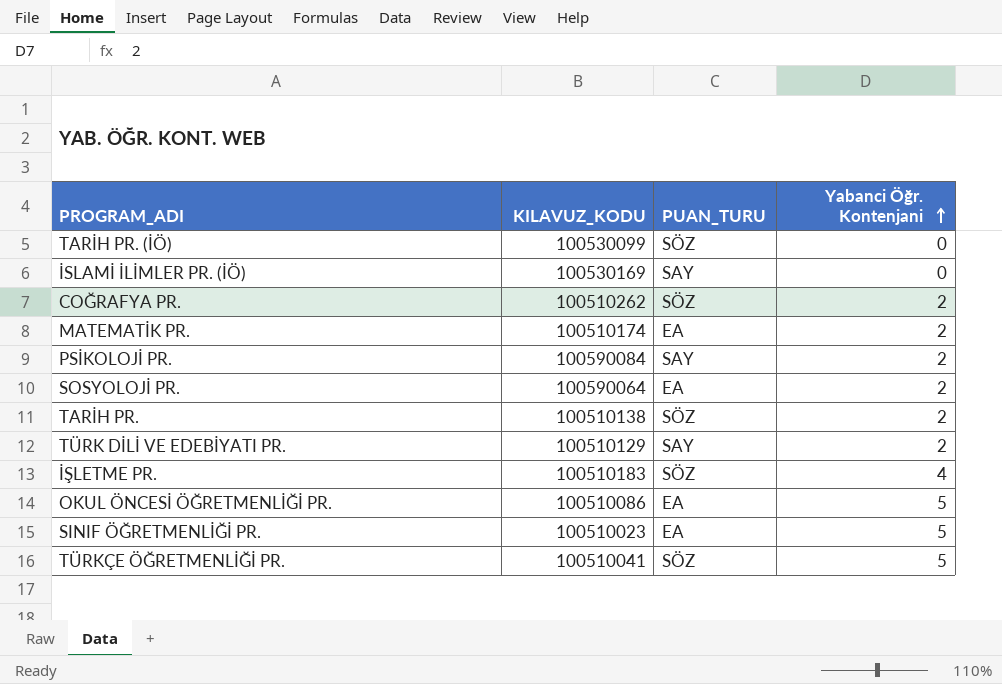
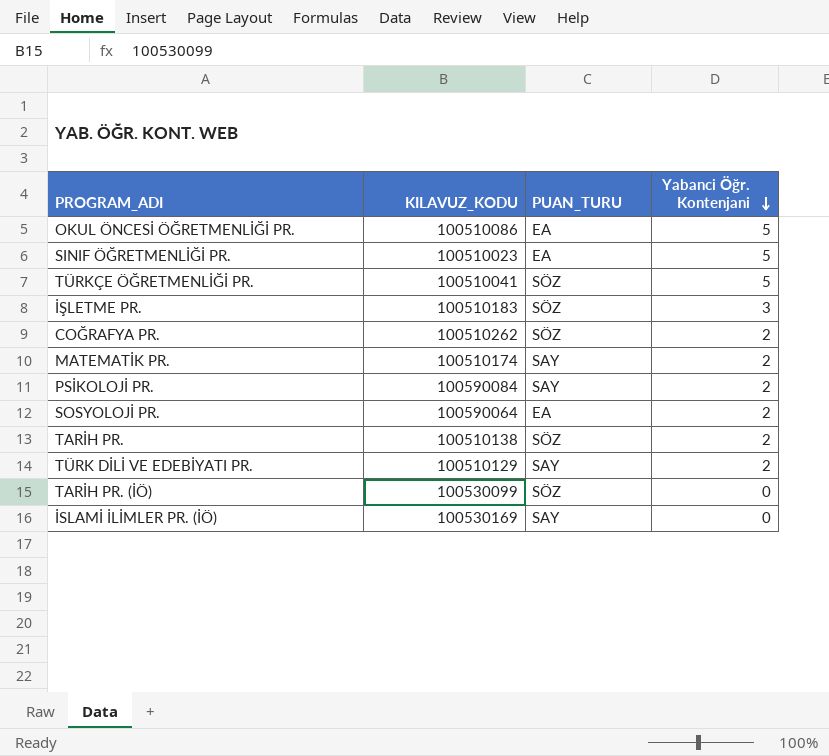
row order: Yabanci Öğr. Kontenjani ascending -> Yabanci Öğr. Kontenjani descending
İŞLETME PR. | Yabanci Öğr. Kontenjani: 4 -> 3
MATEMATİK PR. | PUAN_TURU: EA -> SAY

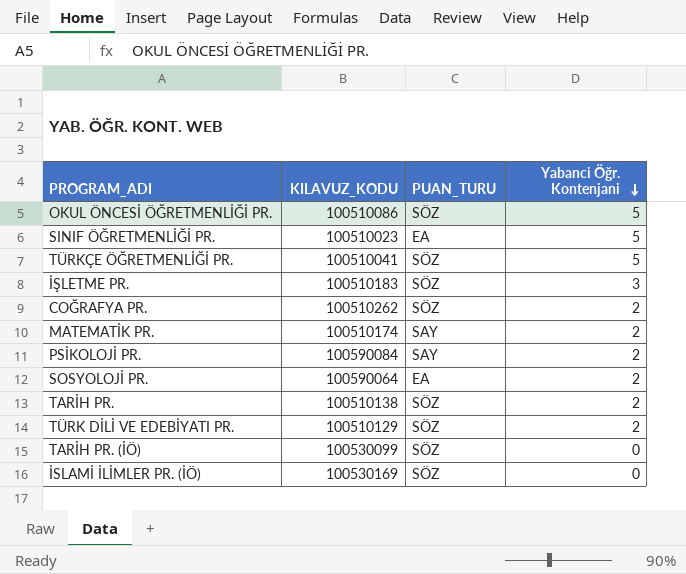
OKUL ÖNCESİ ÖĞRETMENLİĞİ PR. | PUAN_TURU: EA -> SÖZ
TÜRK DİLİ VE EDEBİYATI PR. | PUAN_TURU: SAY -> SÖZ
İSLAMİ İLİMLER PR. (İÖ) | PUAN_TURU: SAY -> SÖZ

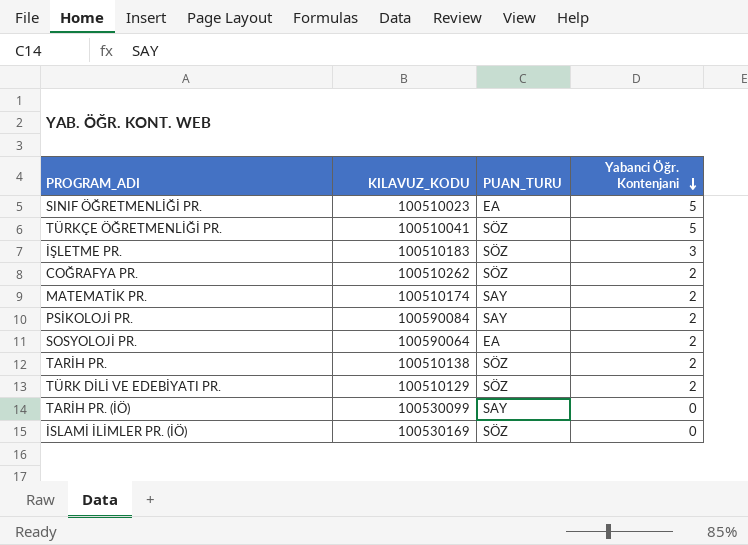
row OKUL ÖNCESİ ÖĞRETMENLİĞİ PR.: 100510086 | SÖZ | 5 -> none
TARİH PR. (İÖ) | PUAN_TURU: SÖZ -> SAY

